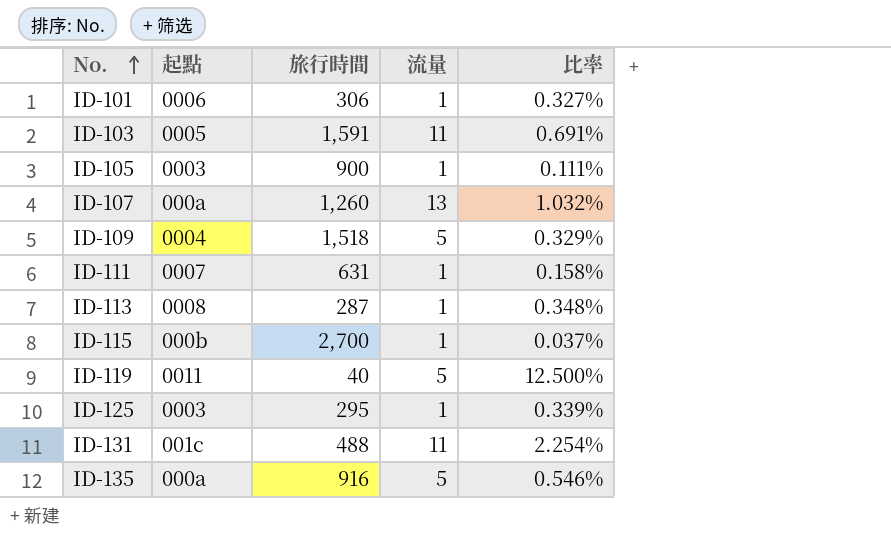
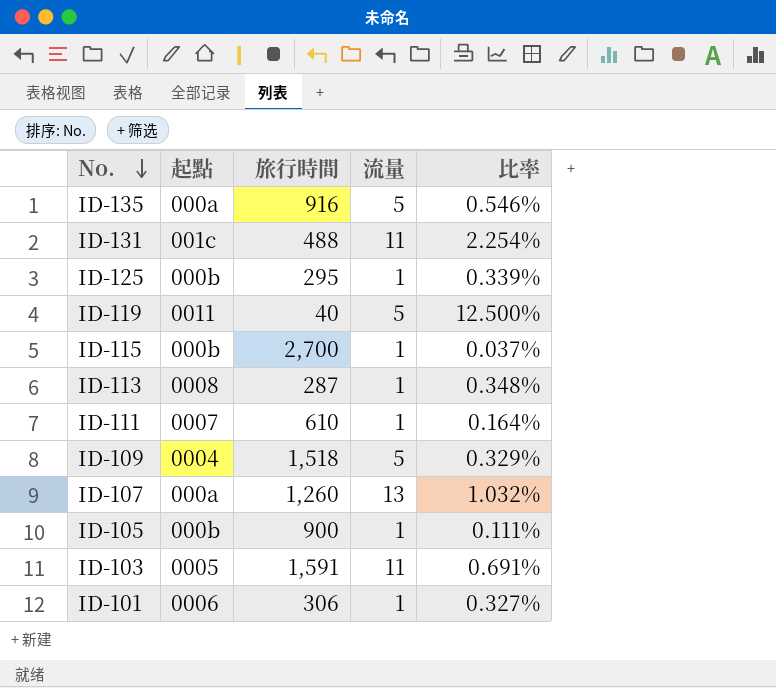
row order: No. ascending -> No. descending
ID-125 | 起點: 0003 -> 000b
ID-111 | 旅行時間: 631 -> 610
ID-111 | 比率: 0.158% -> 0.164%
ID-105 | 起點: 0003 -> 000b

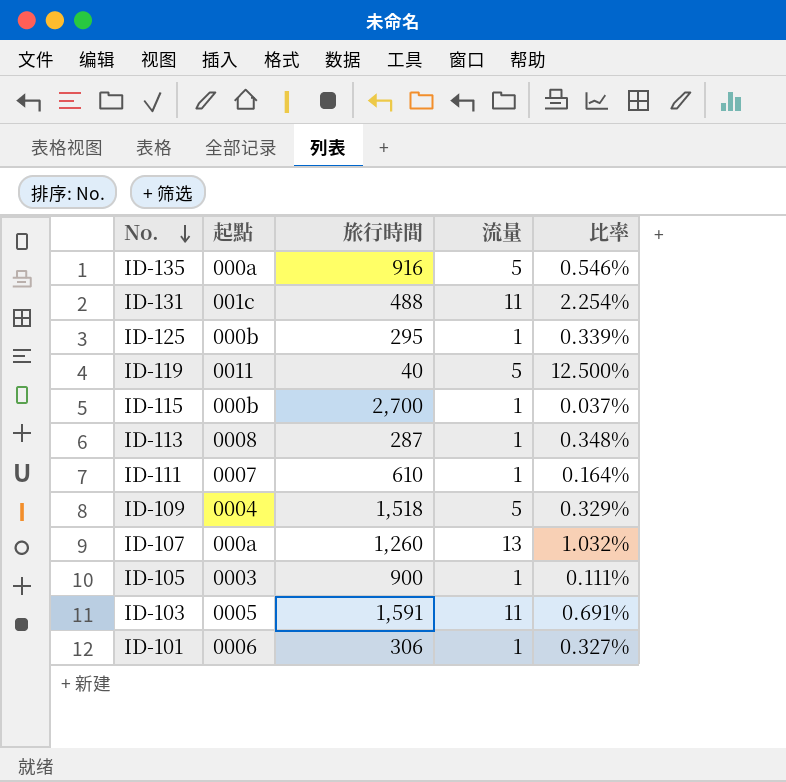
ID-105 | 起點: 000b -> 0003

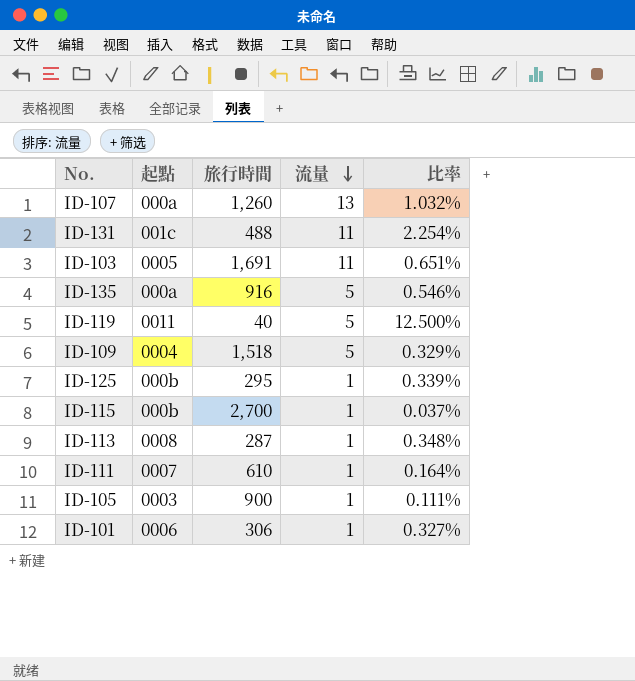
row order: No. descending -> 流量 descending
ID-103 | 旅行時間: 1,591 -> 1,691
ID-103 | 比率: 0.691% -> 0.651%

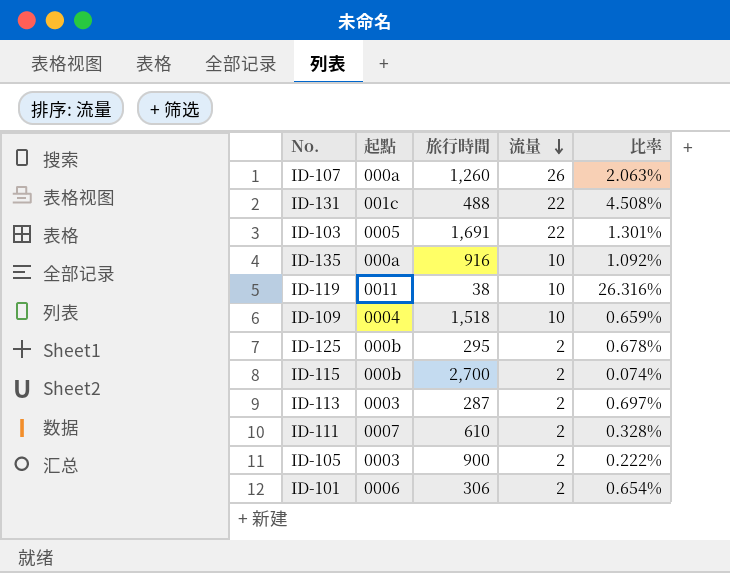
ID-107 | 流量: 13 -> 26
ID-107 | 比率: 1.032% -> 2.063%
ID-131 | 流量: 11 -> 22
ID-131 | 比率: 2.254% -> 4.508%
ID-103 | 流量: 11 -> 22
ID-103 | 比率: 0.651% -> 1.301%
ID-135 | 流量: 5 -> 10
ID-135 | 比率: 0.546% -> 1.092%
ID-119 | 旅行時間: 40 -> 38
ID-119 | 流量: 5 -> 10
ID-119 | 比率: 12.500% -> 26.316%
ID-109 | 流量: 5 -> 10
ID-109 | 比率: 0.329% -> 0.659%
ID-125 | 流量: 1 -> 2
ID-125 | 比率: 0.339% -> 0.678%
ID-115 | 流量: 1 -> 2
ID-115 | 比率: 0.037% -> 0.074%
ID-113 | 起點: 0008 -> 0003
ID-113 | 流量: 1 -> 2
ID-113 | 比率: 0.348% -> 0.697%
ID-111 | 流量: 1 -> 2
ID-111 | 比率: 0.164% -> 0.328%
ID-105 | 流量: 1 -> 2
ID-105 | 比率: 0.111% -> 0.222%
ID-101 | 流量: 1 -> 2
ID-101 | 比率: 0.327% -> 0.654%

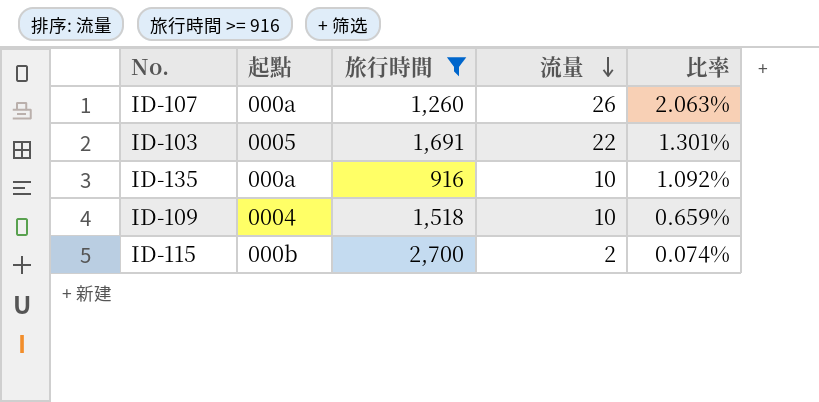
filter: none -> 旅行時間 >= 916

